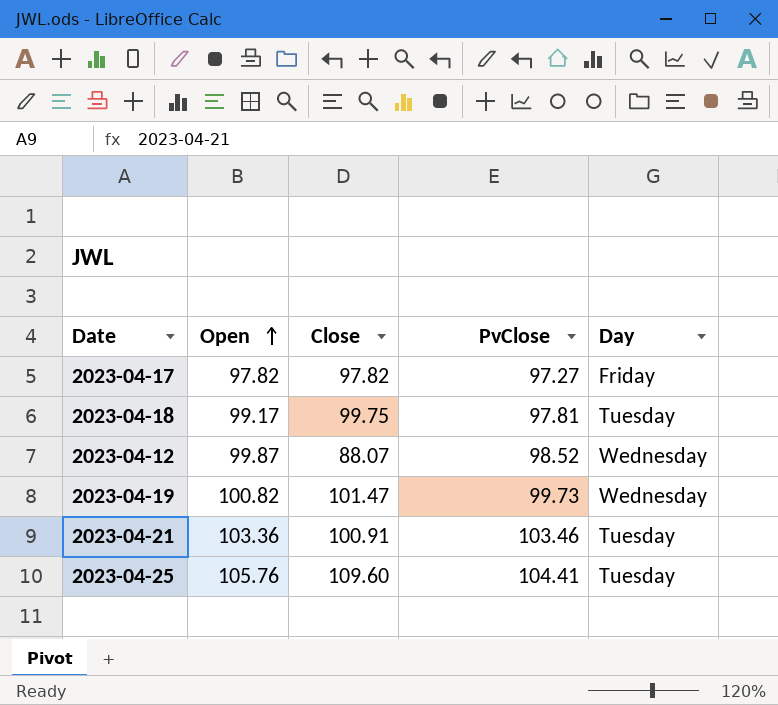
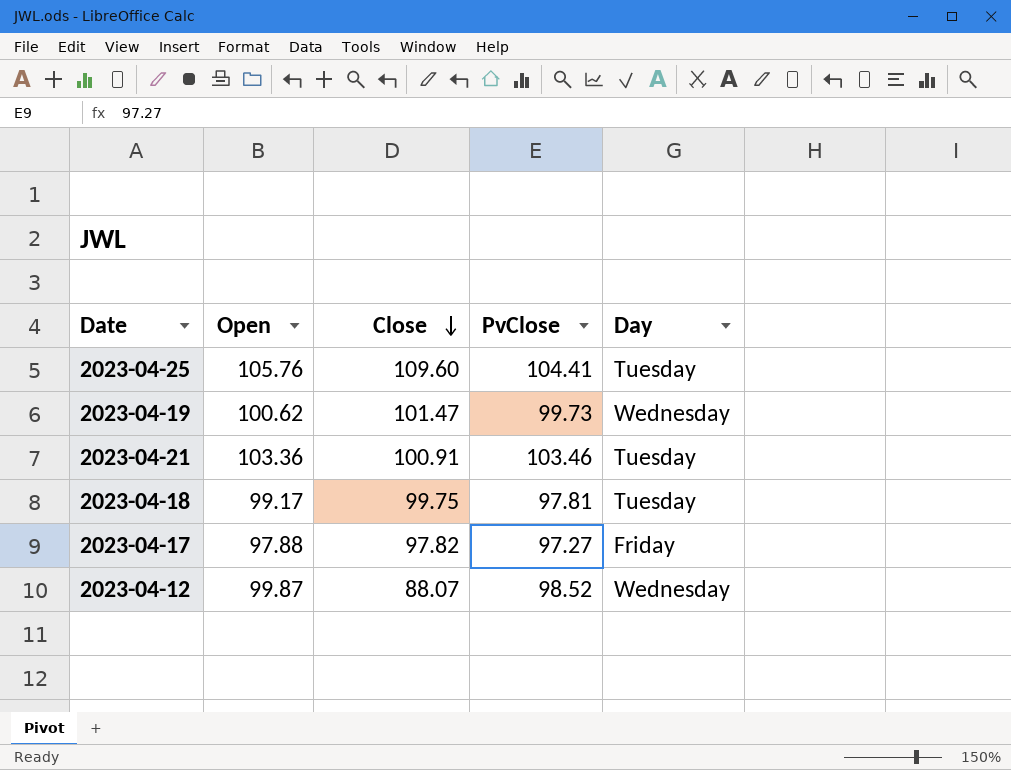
row order: Open ascending -> Close descending
2023-04-19 | Open: 100.82 -> 100.62
2023-04-17 | Open: 97.82 -> 97.88

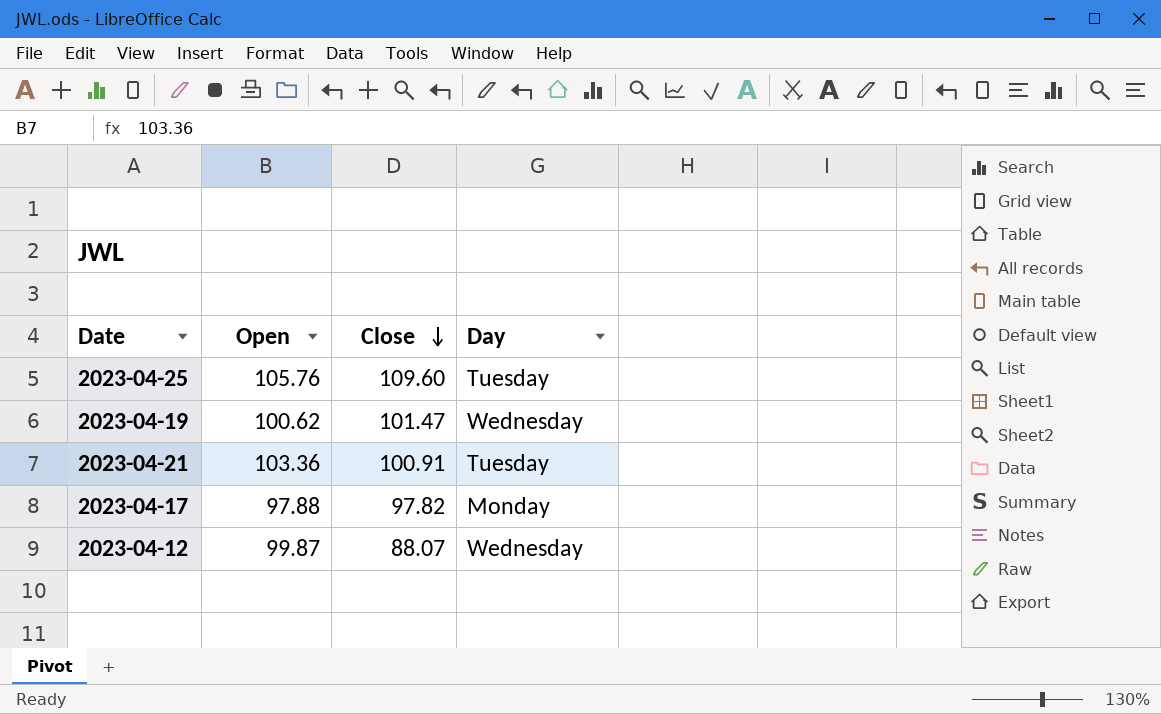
column PvClose | position: 4 -> none
row 2023-04-18: 99.17 | 99.75 | 97.81 | Tuesday -> none
2023-04-17 | Day: Friday -> Monday

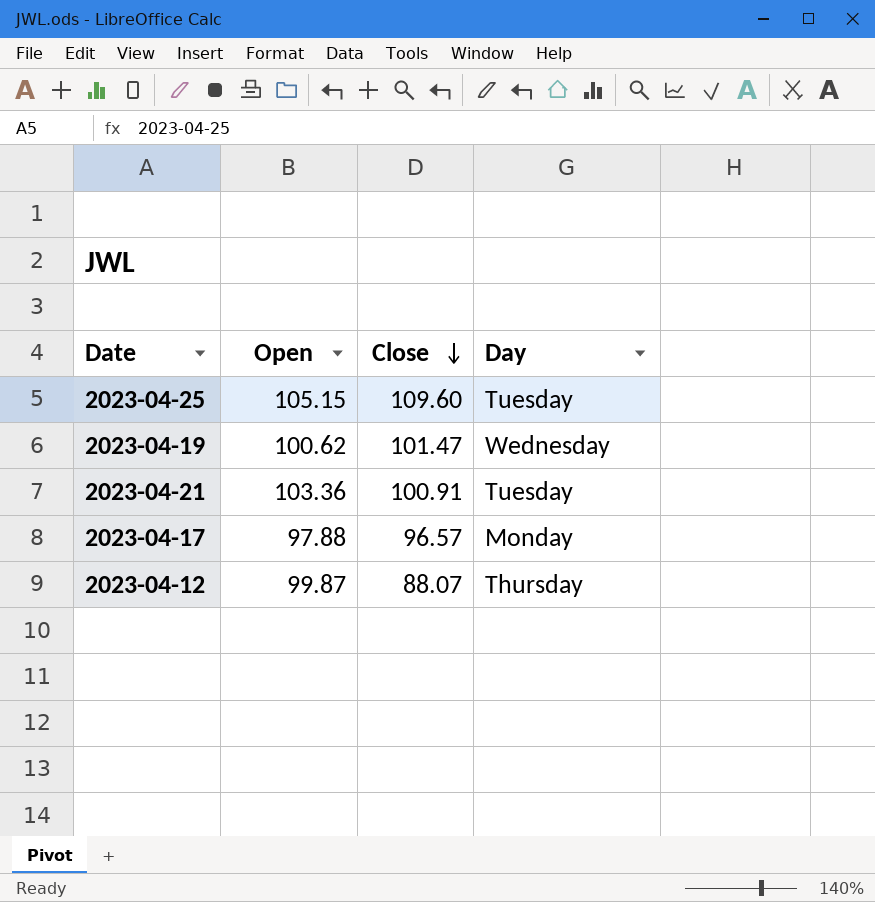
2023-04-25 | Open: 105.76 -> 105.15
2023-04-17 | Close: 97.82 -> 96.57
2023-04-12 | Day: Wednesday -> Thursday

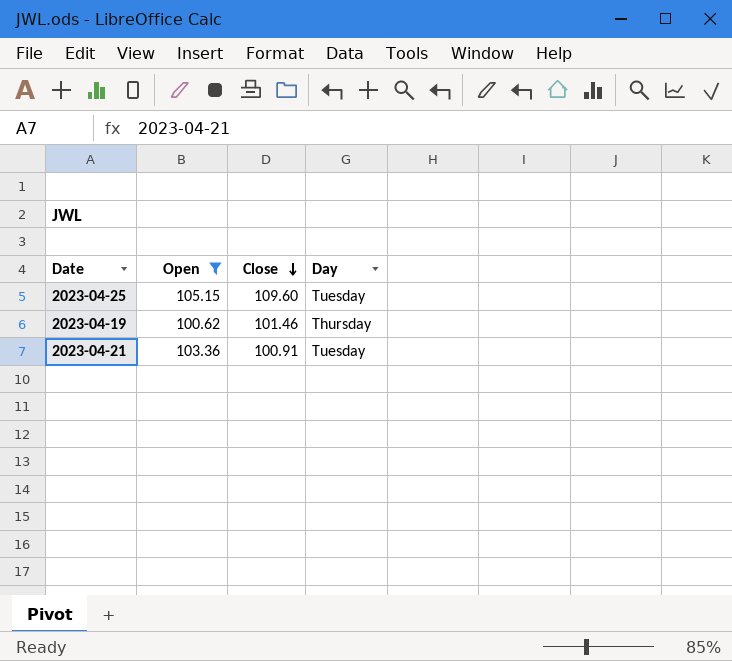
filter: none -> Open >= 100.62
2023-04-19 | Close: 101.47 -> 101.46
2023-04-19 | Day: Wednesday -> Thursday

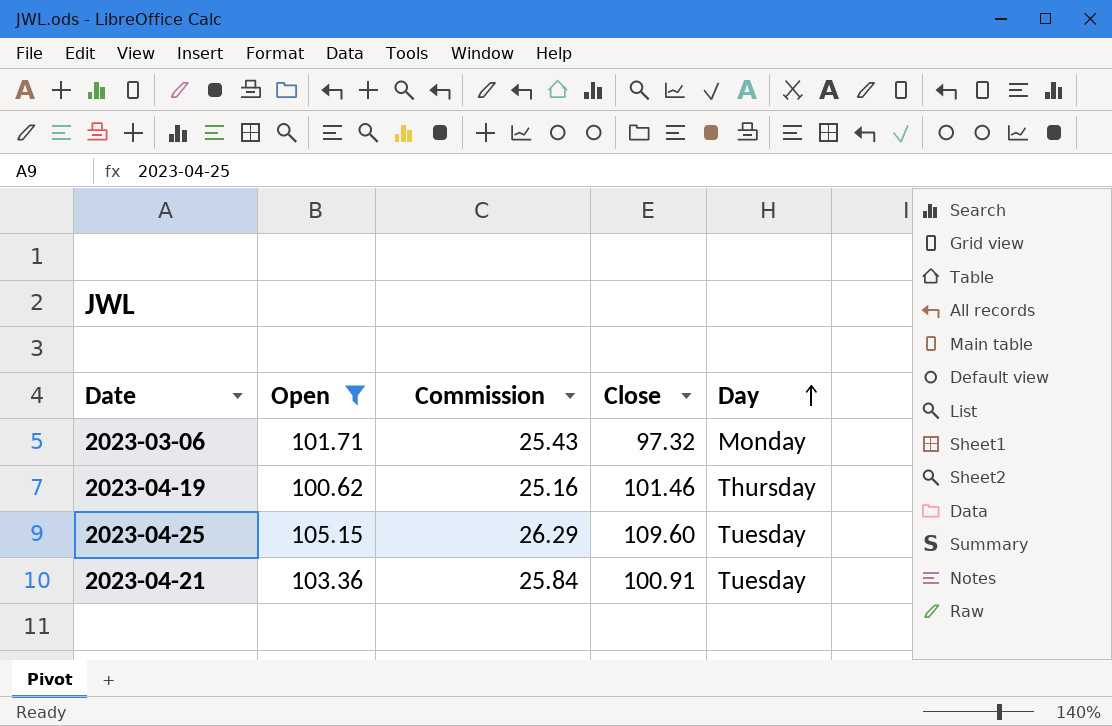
row order: Close descending -> Day ascending
column Commission | formula: none -> [Open] * 0.25
row 2023-03-06: none -> 101.71 | 25.43 | 97.32 | Monday

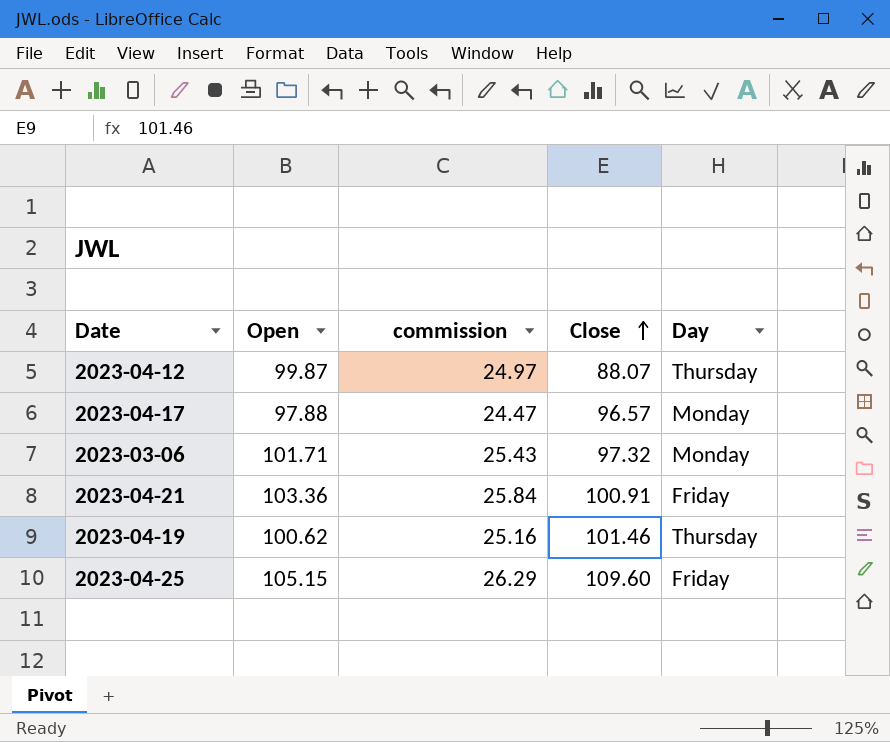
filter: Open >= 100.62 -> none
row order: Day ascending -> Close ascending
column name: Commission -> commission
2023-04-21 | Day: Tuesday -> Friday
2023-04-25 | Day: Tuesday -> Friday

